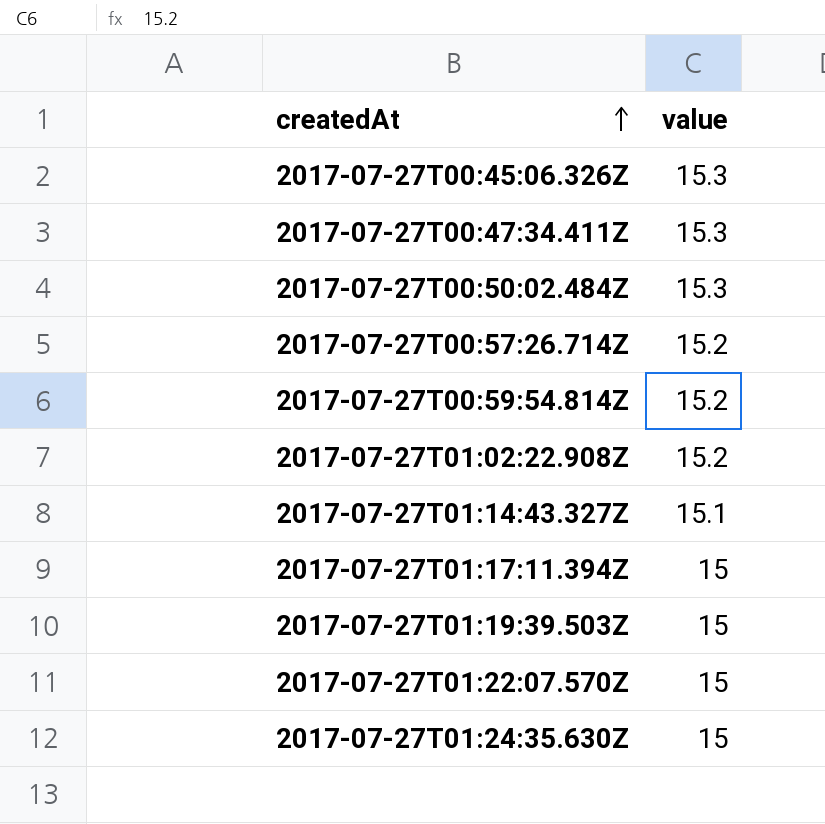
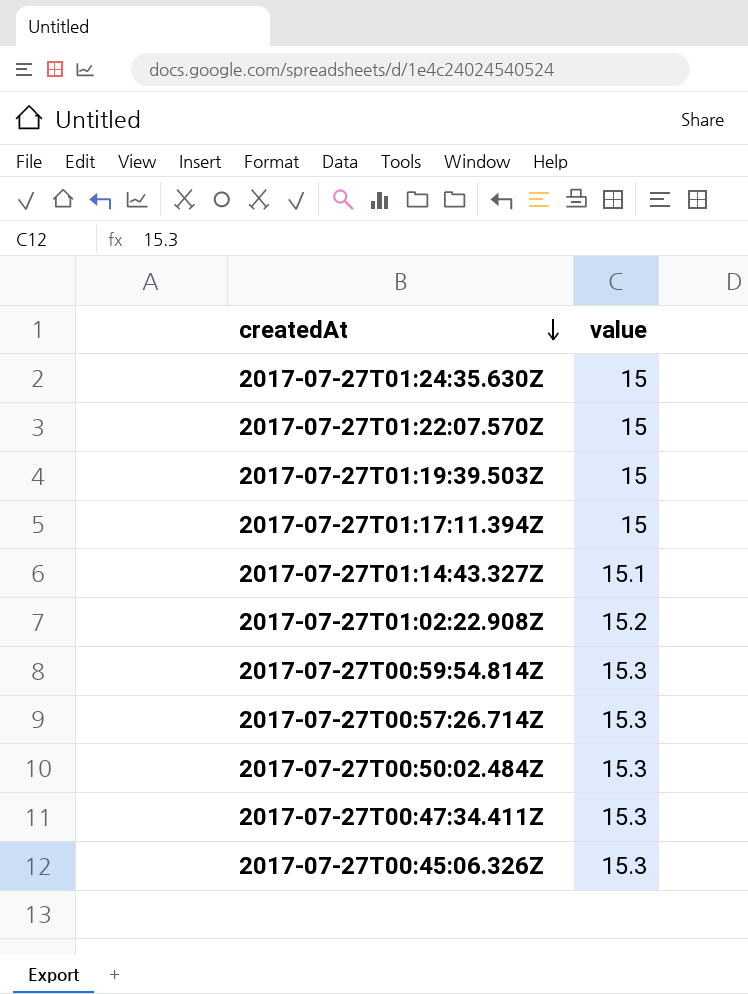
row order: createdAt ascending -> createdAt descending
2017-07-27T00:59:54.814Z | value: 15.2 -> 15.3
2017-07-27T00:57:26.714Z | value: 15.2 -> 15.3

